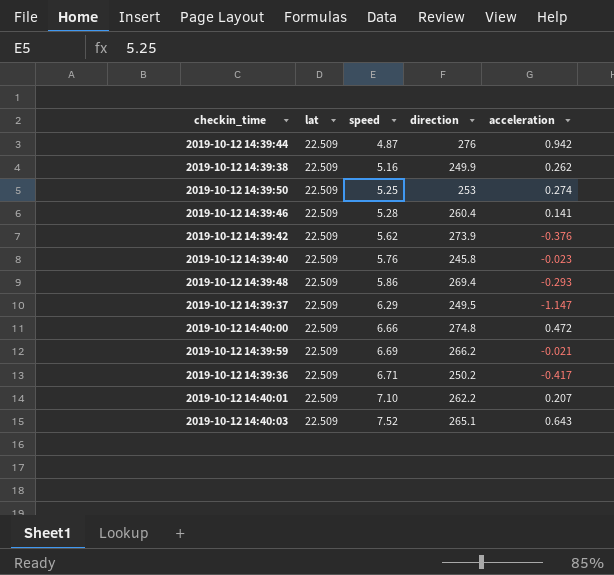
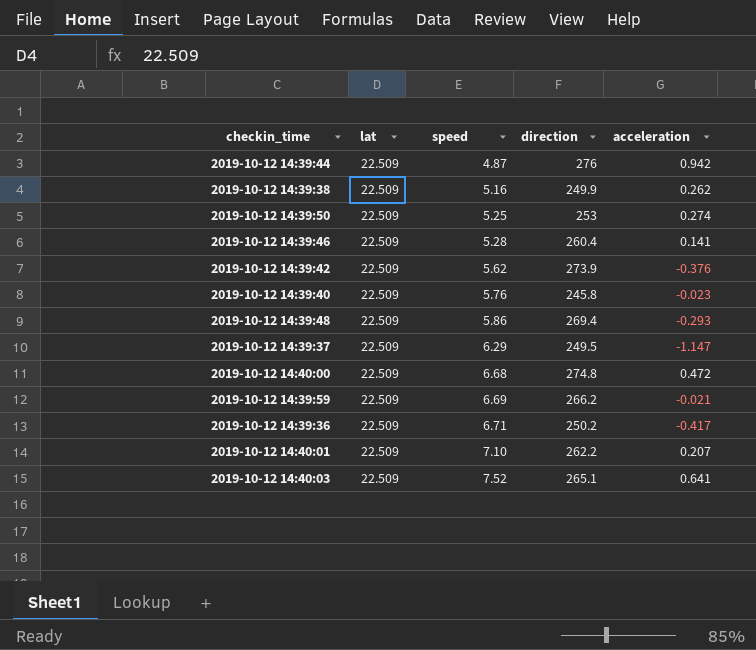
2019-10-12 14:40:00 | speed: 6.66 -> 6.68
2019-10-12 14:40:03 | acceleration: 0.643 -> 0.641

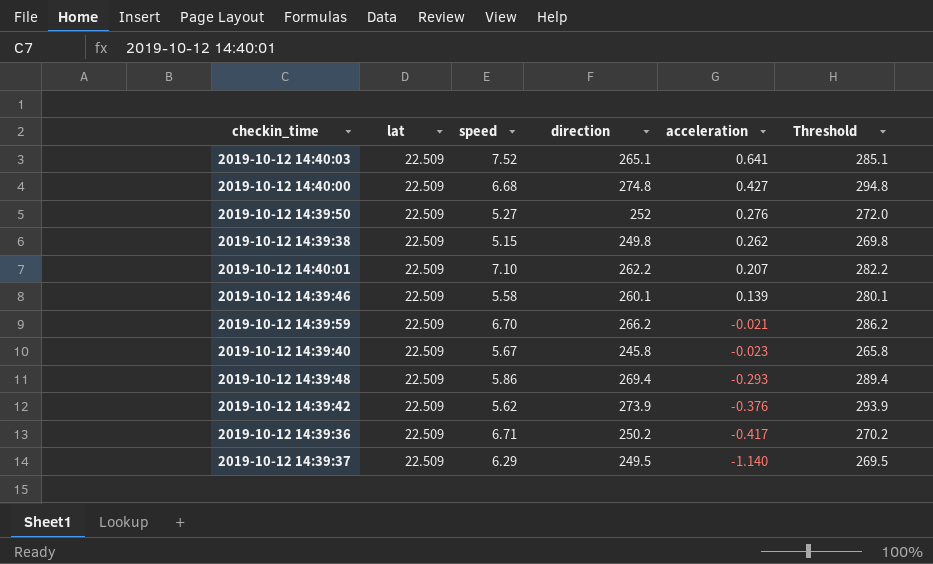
row order: speed ascending -> acceleration descending
column Threshold | formula: none -> [direction] + 20
row 2019-10-12 14:39:44: 22.509 | 4.87 | 276 | 0.942 -> none
2019-10-12 14:40:00 | acceleration: 0.472 -> 0.427
2019-10-12 14:39:50 | speed: 5.25 -> 5.27
2019-10-12 14:39:50 | direction: 253 -> 252
2019-10-12 14:39:50 | acceleration: 0.274 -> 0.276
2019-10-12 14:39:38 | speed: 5.16 -> 5.15
2019-10-12 14:39:38 | direction: 249.9 -> 249.8
2019-10-12 14:39:46 | speed: 5.28 -> 5.58
2019-10-12 14:39:46 | direction: 260.4 -> 260.1
2019-10-12 14:39:46 | acceleration: 0.141 -> 0.139
2019-10-12 14:39:59 | speed: 6.69 -> 6.70
2019-10-12 14:39:40 | speed: 5.76 -> 5.67
2019-10-12 14:39:37 | acceleration: -1.147 -> -1.140

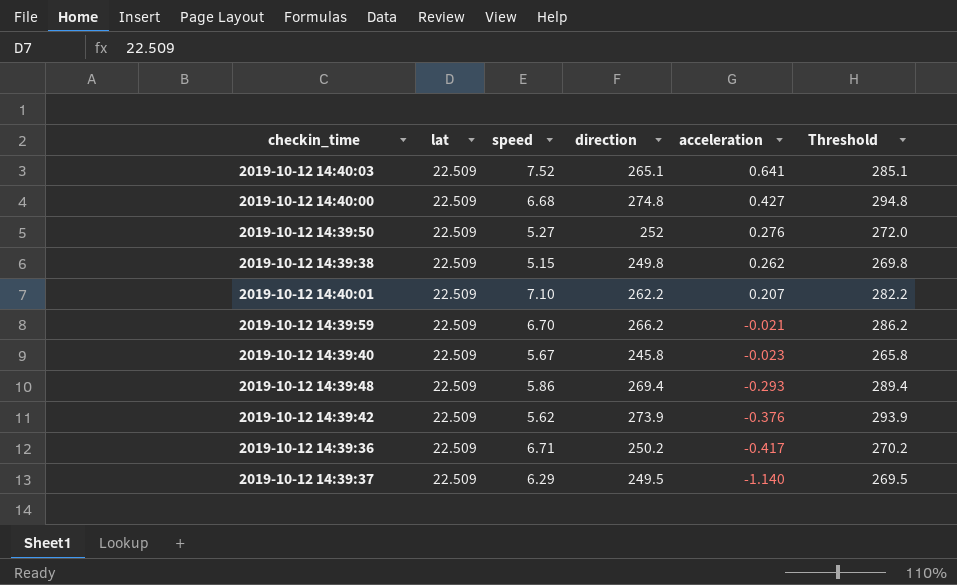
row 2019-10-12 14:39:46: 22.509 | 5.58 | 260.1 | 0.139 | 280.1 -> none

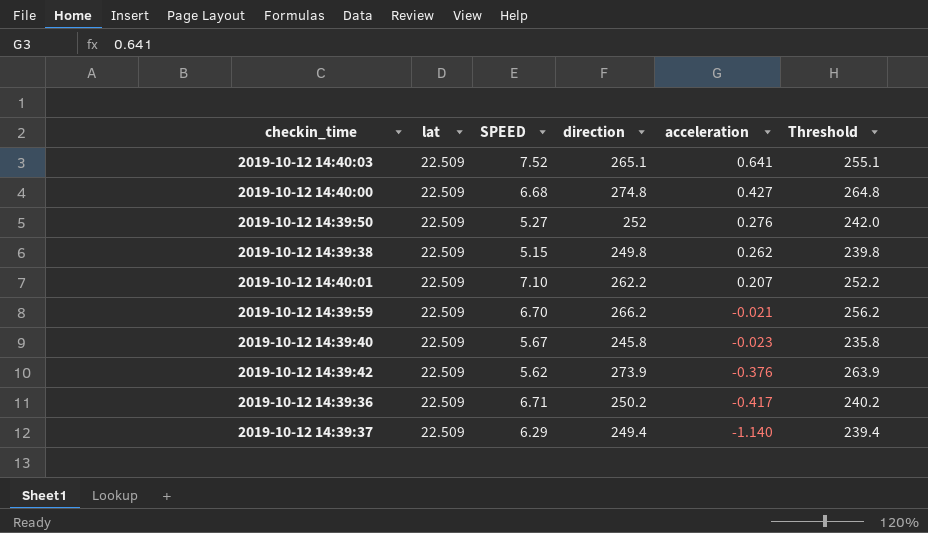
column name: speed -> SPEED
column Threshold | formula: [direction] + 20 -> [direction] - 10
row 2019-10-12 14:39:48: 22.509 | 5.86 | 269.4 | -0.293 | 289.4 -> none
2019-10-12 14:39:37 | direction: 249.5 -> 249.4

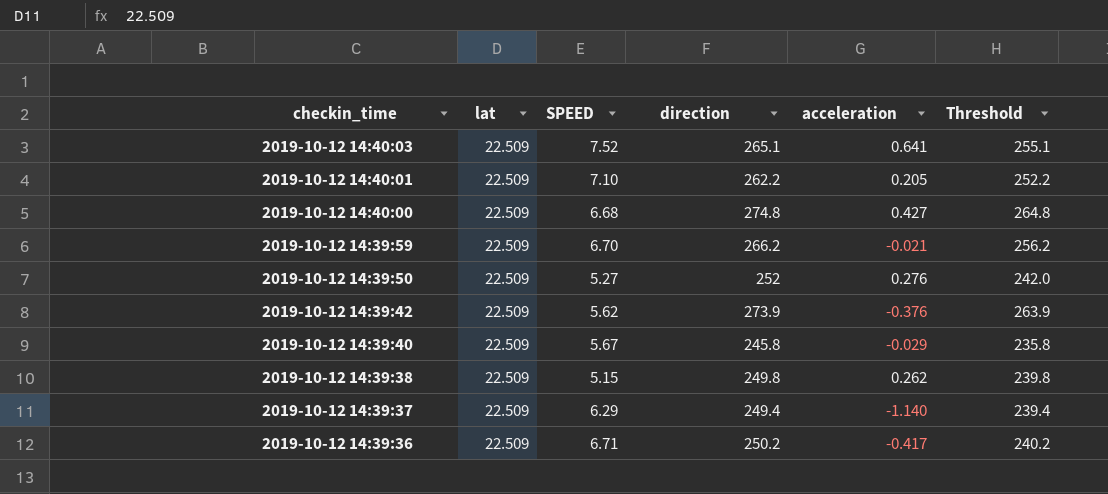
row order: acceleration descending -> checkin_time descending
2019-10-12 14:40:01 | acceleration: 0.207 -> 0.205
2019-10-12 14:39:40 | acceleration: -0.023 -> -0.029

